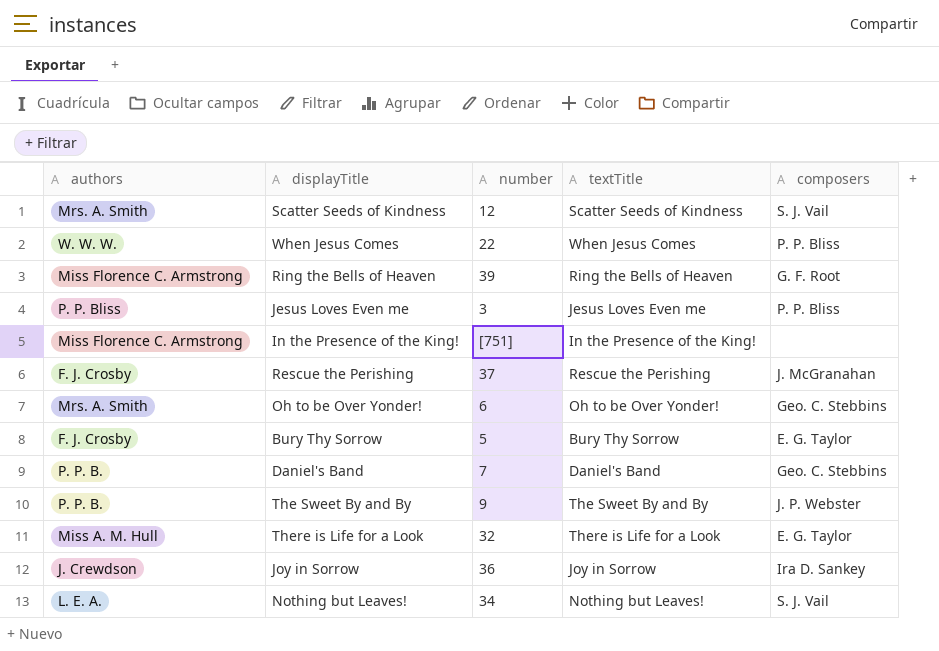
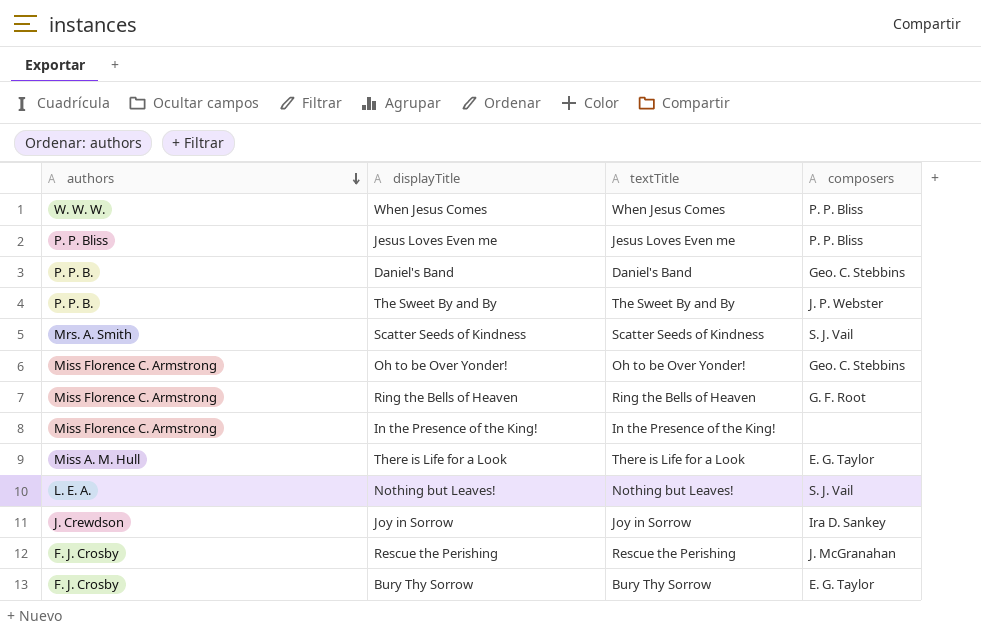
row order: none -> authors descending
column number | position: 3 -> none
Oh to be Over Yonder! | authors: Mrs. A. Smith -> Miss Florence C. Armstrong

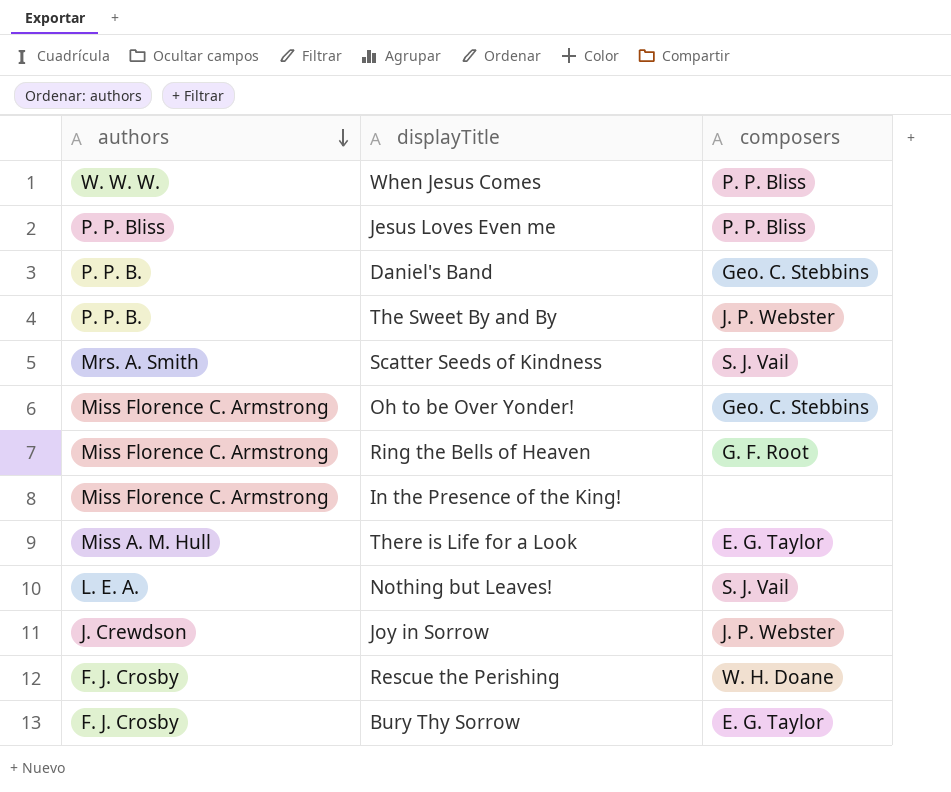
column textTitle | position: 3 -> none
Joy in Sorrow | composers: Ira D. Sankey -> J. P. Webster
Rescue the Perishing | composers: J. McGranahan -> W. H. Doane

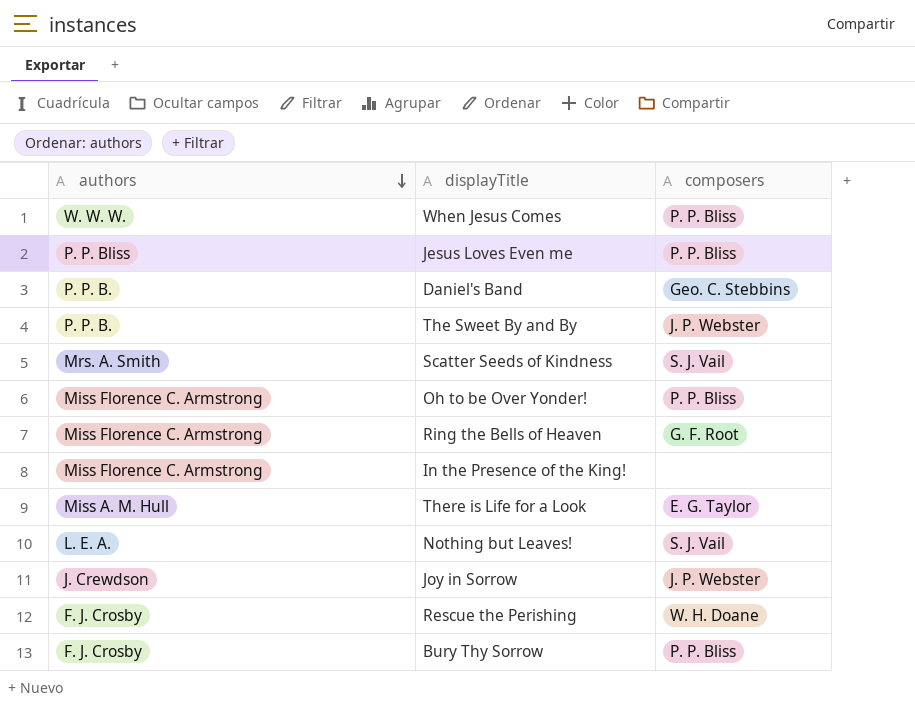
Oh to be Over Yonder! | composers: Geo. C. Stebbins -> P. P. Bliss
Bury Thy Sorrow | composers: E. G. Taylor -> P. P. Bliss

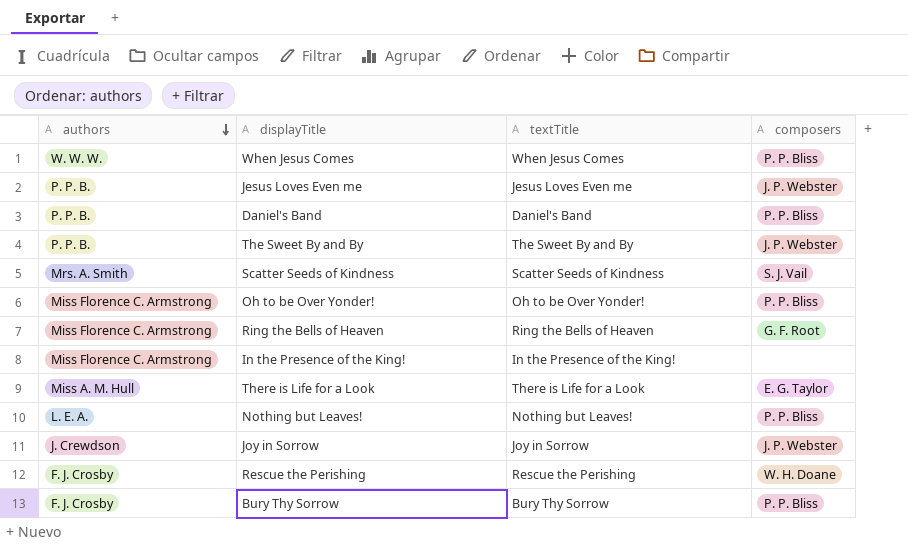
column textTitle | position: none -> 3
Jesus Loves Even me | authors: P. P. Bliss -> P. P. B.
Jesus Loves Even me | composers: P. P. Bliss -> J. P. Webster
Daniel's Band | composers: Geo. C. Stebbins -> P. P. Bliss
Nothing but Leaves! | composers: S. J. Vail -> P. P. Bliss

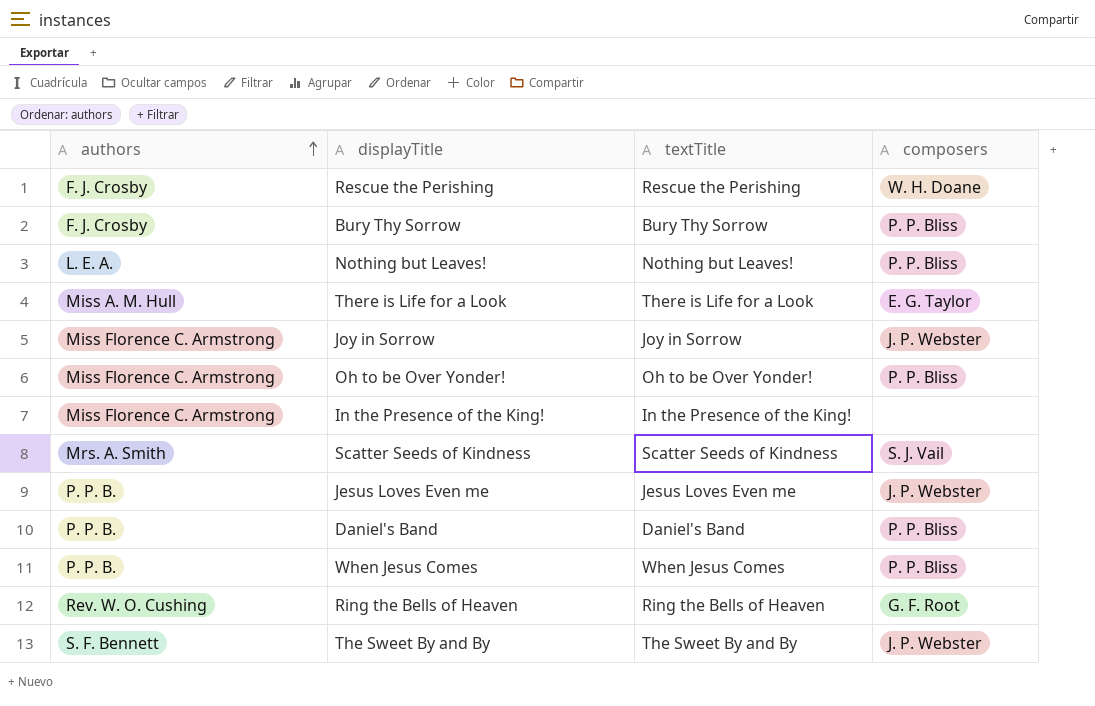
row order: authors descending -> authors ascending
Joy in Sorrow | authors: J. Crewdson -> Miss Florence C. Armstrong
When Jesus Comes | authors: W. W. W. -> P. P. B.
Ring the Bells of Heaven | authors: Miss Florence C. Armstrong -> Rev. W. O. Cushing
The Sweet By and By | authors: P. P. B. -> S. F. Bennett

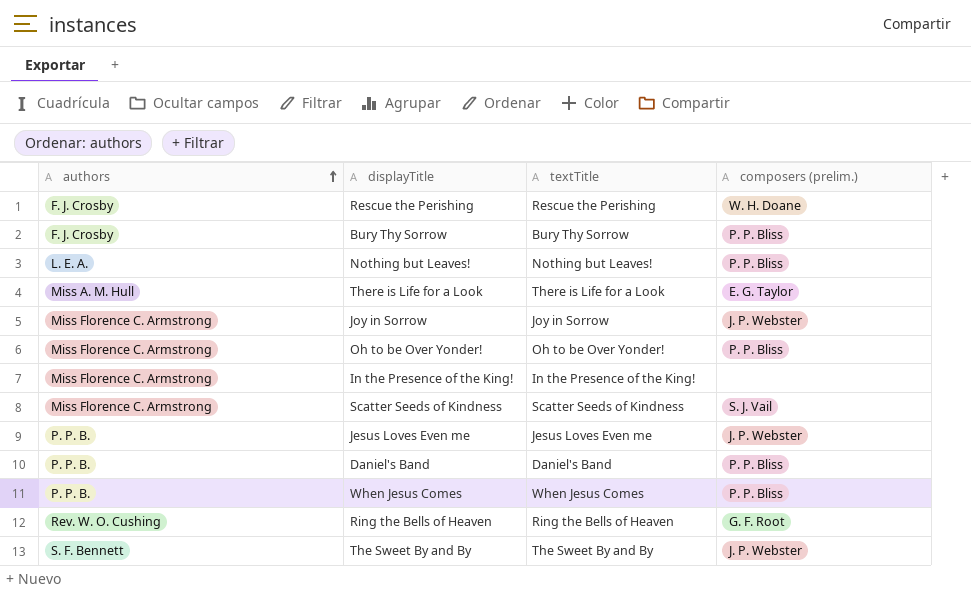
column name: composers -> composers (prelim.)
Scatter Seeds of Kindness | authors: Mrs. A. Smith -> Miss Florence C. Armstrong

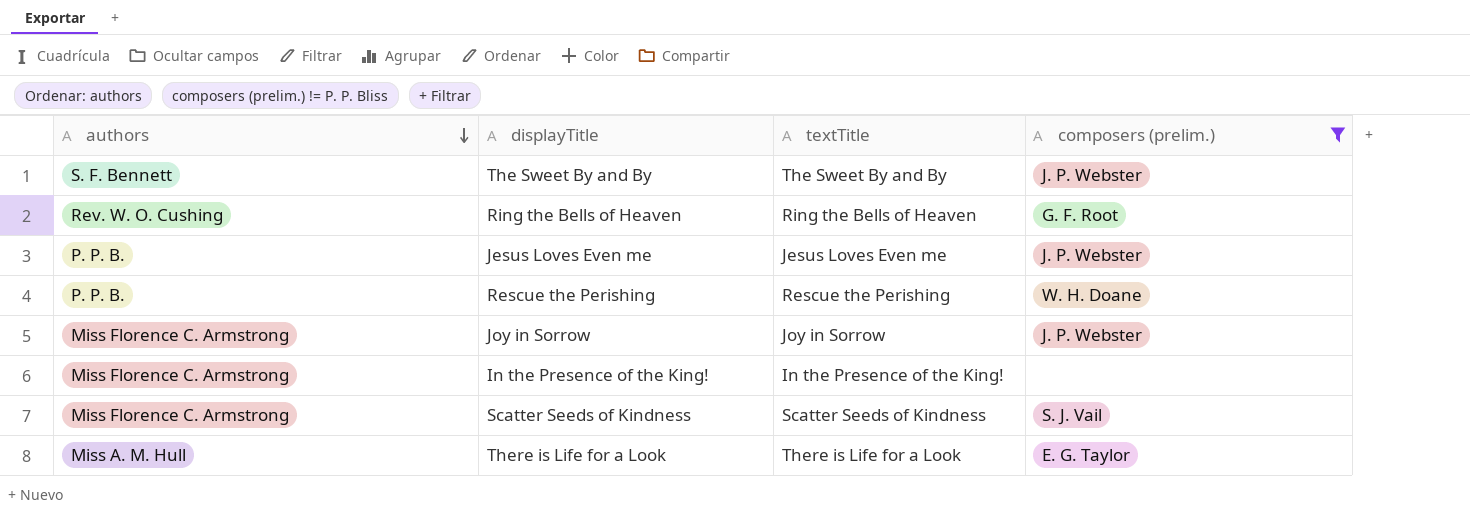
filter: none -> composers (prelim.) != P. P. Bliss
row order: authors ascending -> authors descending
Rescue the Perishing | authors: F. J. Crosby -> P. P. B.

